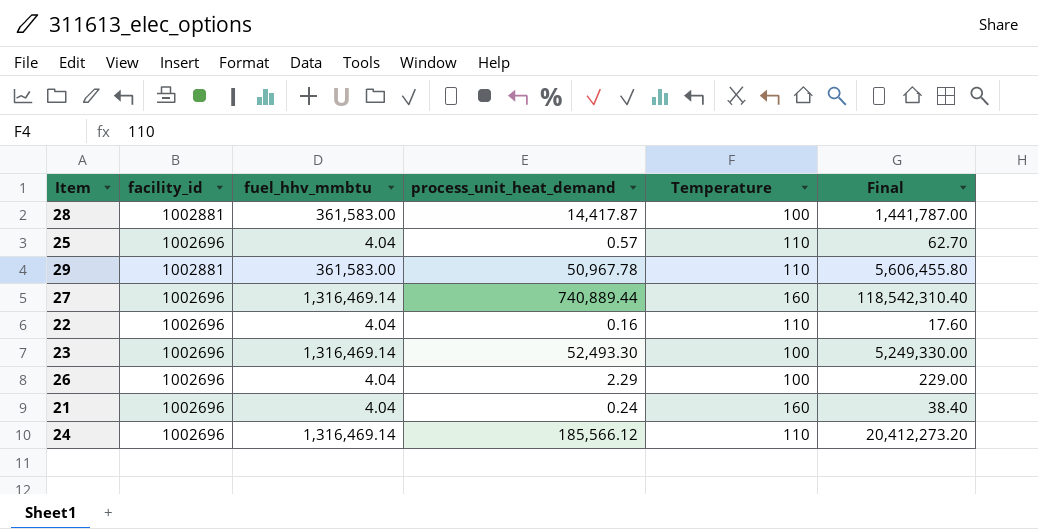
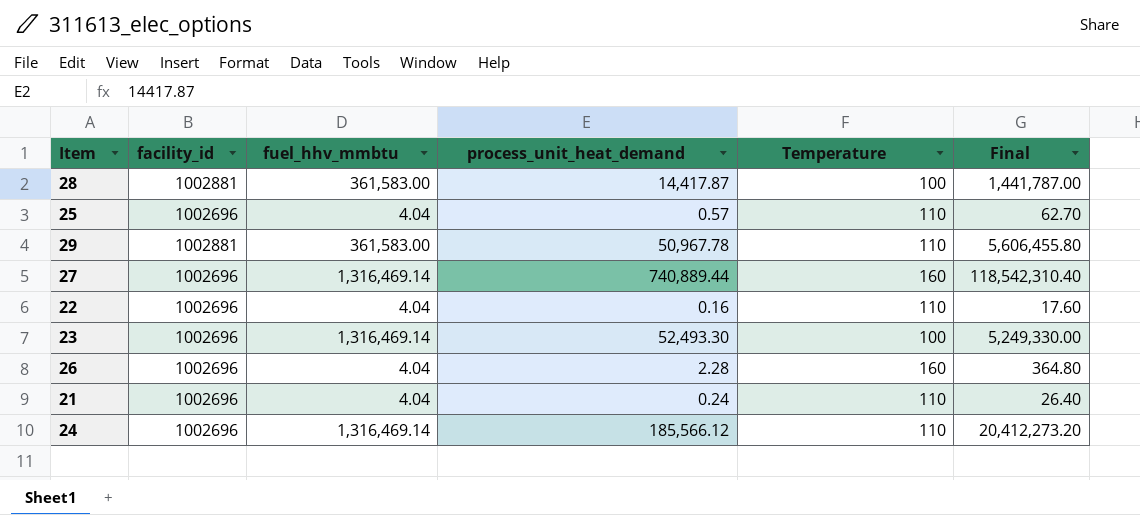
26 | process_unit_heat_demand: 2.29 -> 2.28
26 | Temperature: 100 -> 160
26 | Final: 229.00 -> 364.80
21 | Temperature: 160 -> 110
21 | Final: 38.40 -> 26.40

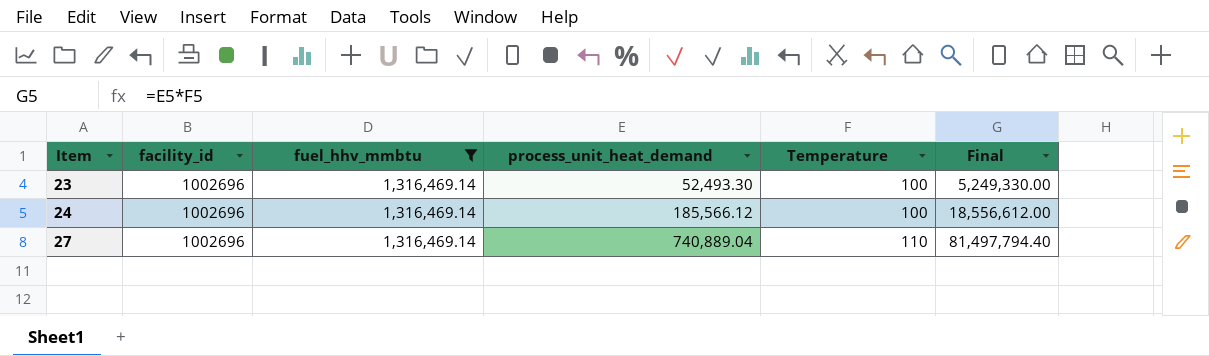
filter: none -> fuel_hhv_mmbtu = 1,316,469.14
row order: none -> Item ascending
24 | Temperature: 110 -> 100
24 | Final: 20,412,273.20 -> 18,556,612.00
27 | process_unit_heat_demand: 740,889.44 -> 740,889.04
27 | Temperature: 160 -> 110
27 | Final: 118,542,310.40 -> 81,497,794.40

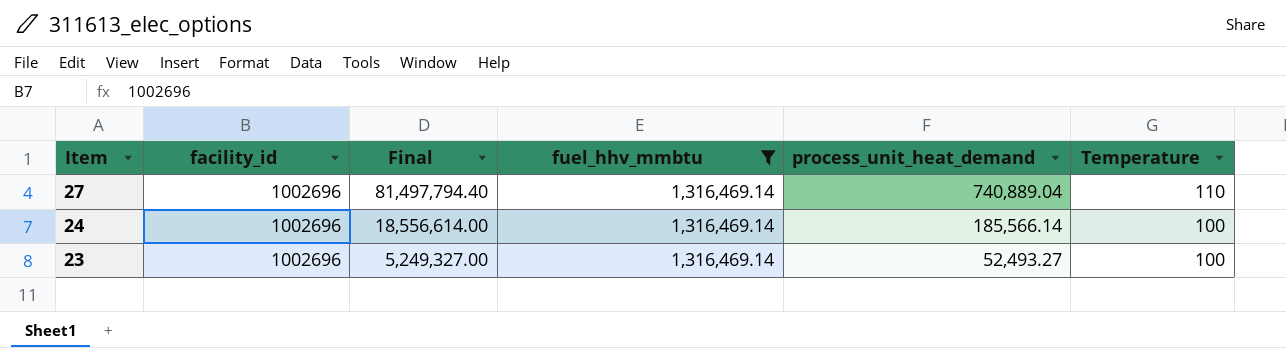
row order: Item ascending -> Item descending
column Final | position: 6 -> 3
24 | Final: 18,556,612.00 -> 18,556,614.00
24 | process_unit_heat_demand: 185,566.12 -> 185,566.14
23 | Final: 5,249,330.00 -> 5,249,327.00
23 | process_unit_heat_demand: 52,493.30 -> 52,493.27

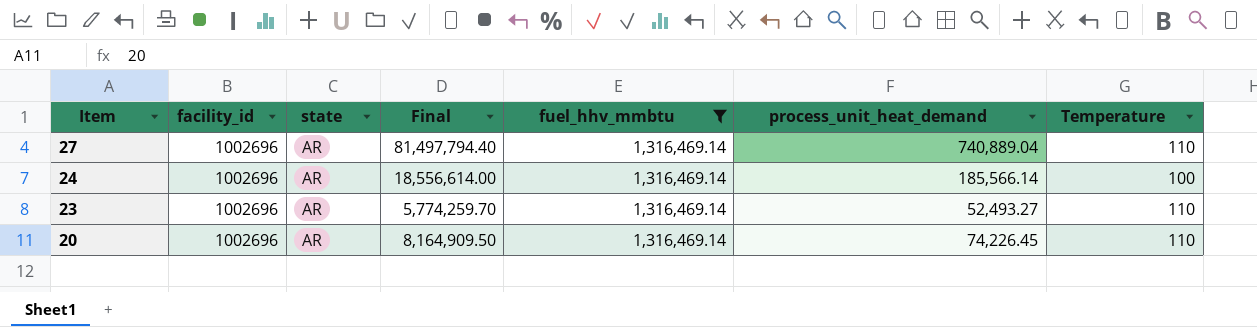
column state | position: none -> 3
23 | Final: 5,249,327.00 -> 5,774,259.70
23 | Temperature: 100 -> 110
row 20: none -> 1002696 | AR | 8,164,909.50 | 1,316,469.14 | 74,226.45 | 110

